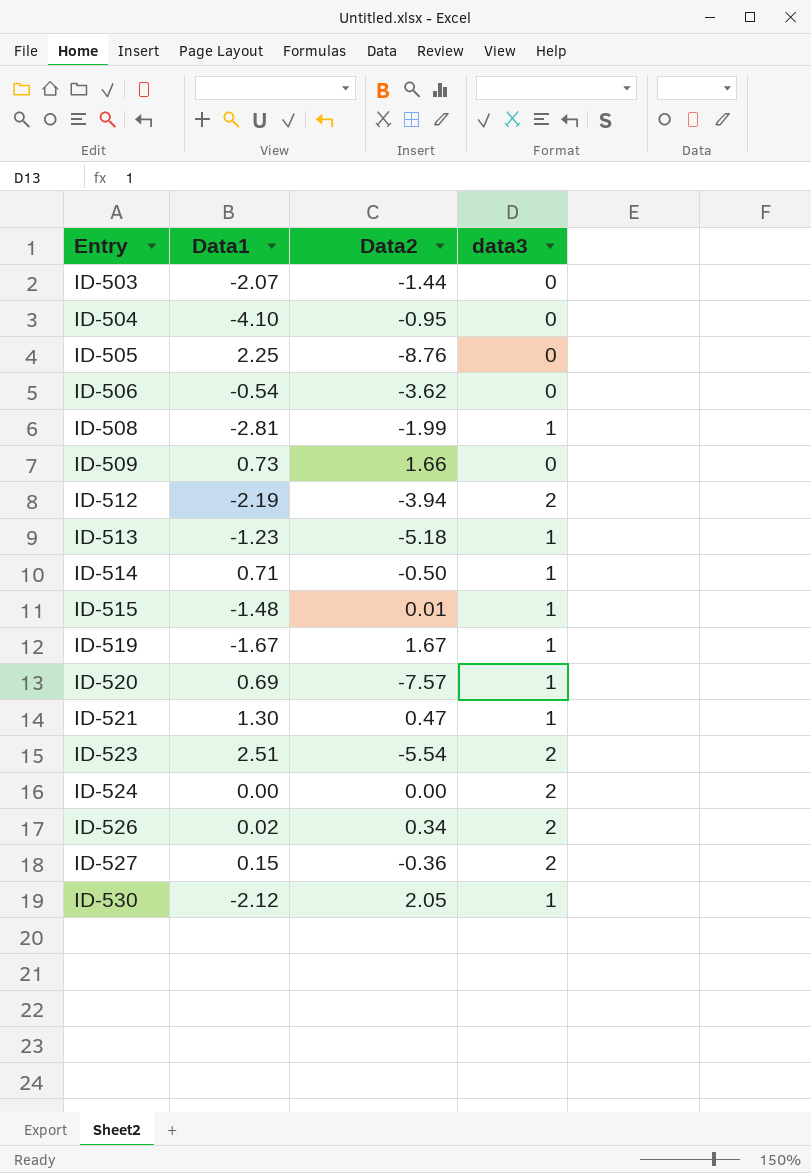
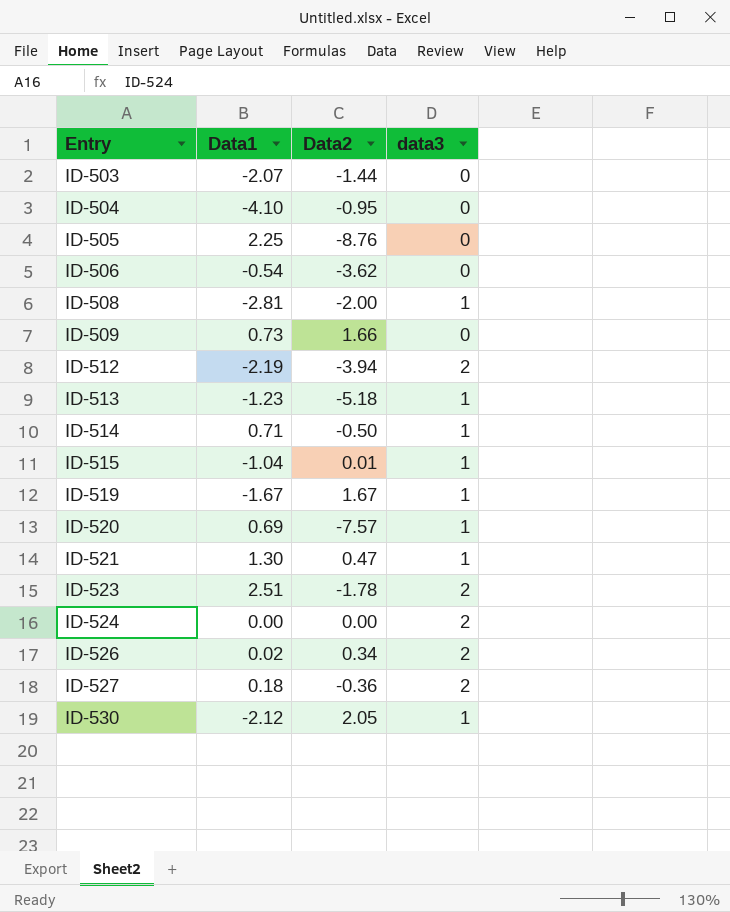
ID-508 | Data2: -1.99 -> -2.00
ID-515 | Data1: -1.48 -> -1.04
ID-523 | Data2: -5.54 -> -1.78
ID-527 | Data1: 0.15 -> 0.18

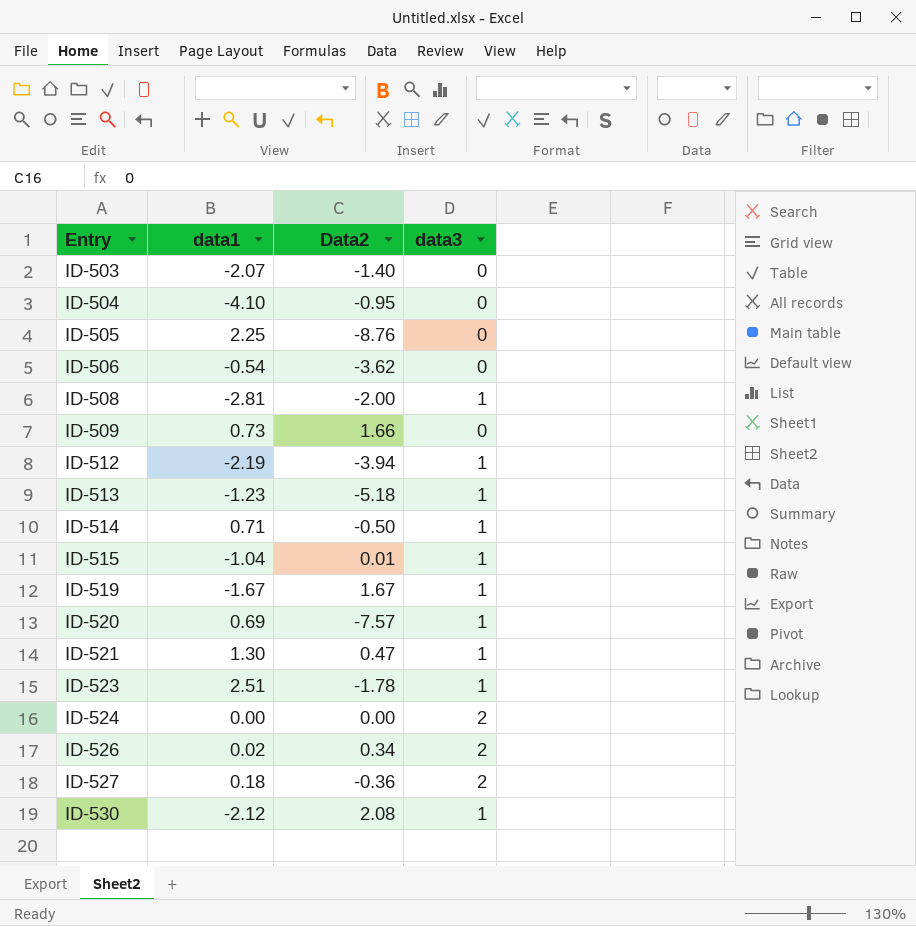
column name: Data1 -> data1
ID-503 | Data2: -1.44 -> -1.40
ID-512 | data3: 2 -> 1
ID-523 | data3: 2 -> 1
ID-530 | Data2: 2.05 -> 2.08

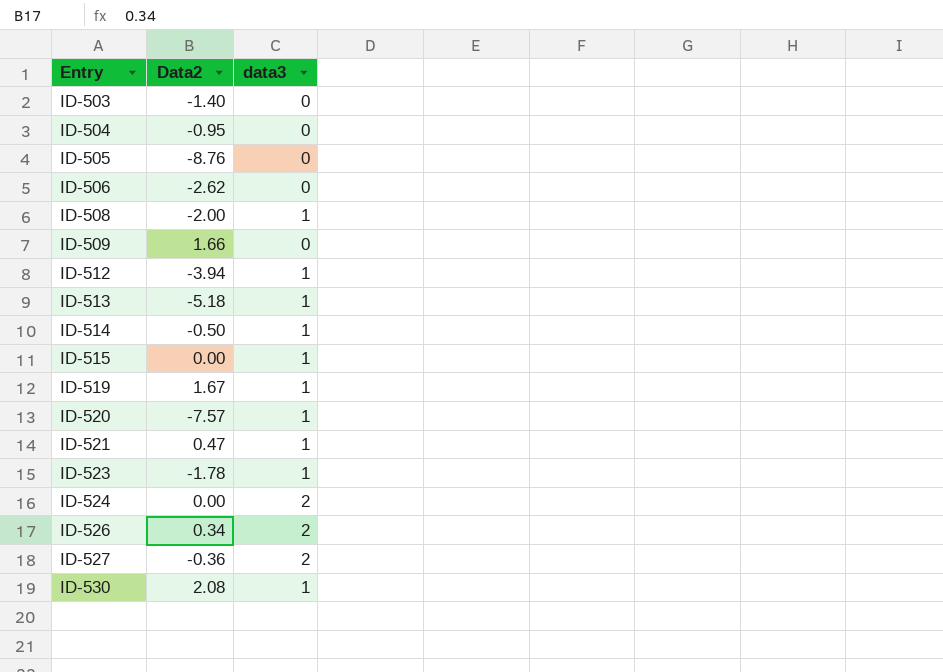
column data1 | position: 2 -> none
ID-506 | Data2: -3.62 -> -2.62
ID-515 | Data2: 0.01 -> 0.00

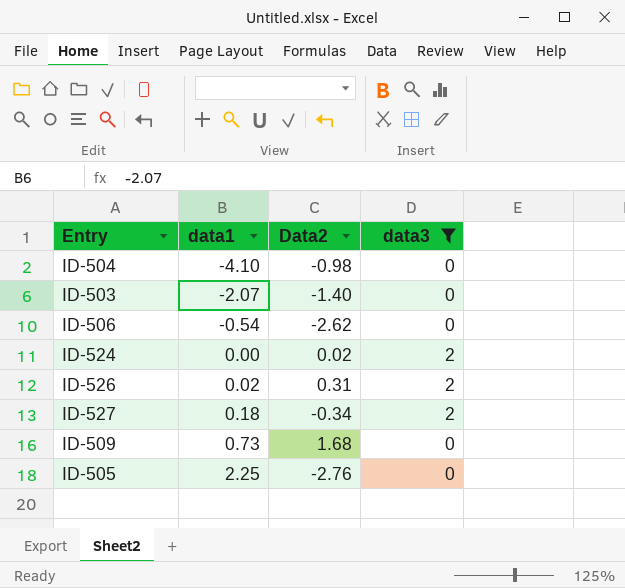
filter: none -> data3 != 1
row order: Entry ascending -> data1 ascending
column data1 | position: none -> 2
ID-504 | Data2: -0.95 -> -0.98
ID-524 | Data2: 0.00 -> 0.02
ID-526 | Data2: 0.34 -> 0.31
ID-527 | Data2: -0.36 -> -0.34
ID-509 | Data2: 1.66 -> 1.68
ID-505 | Data2: -8.76 -> -2.76

